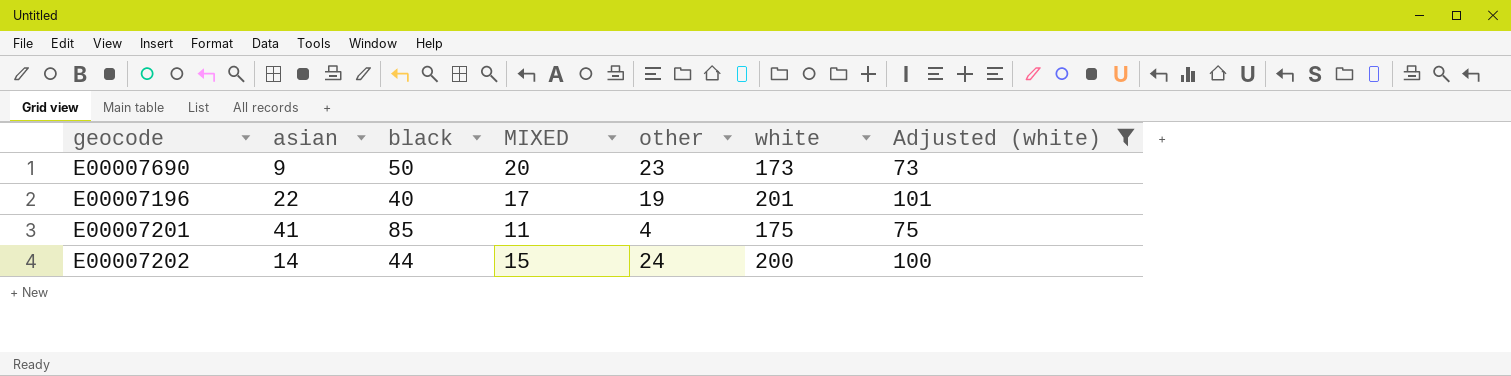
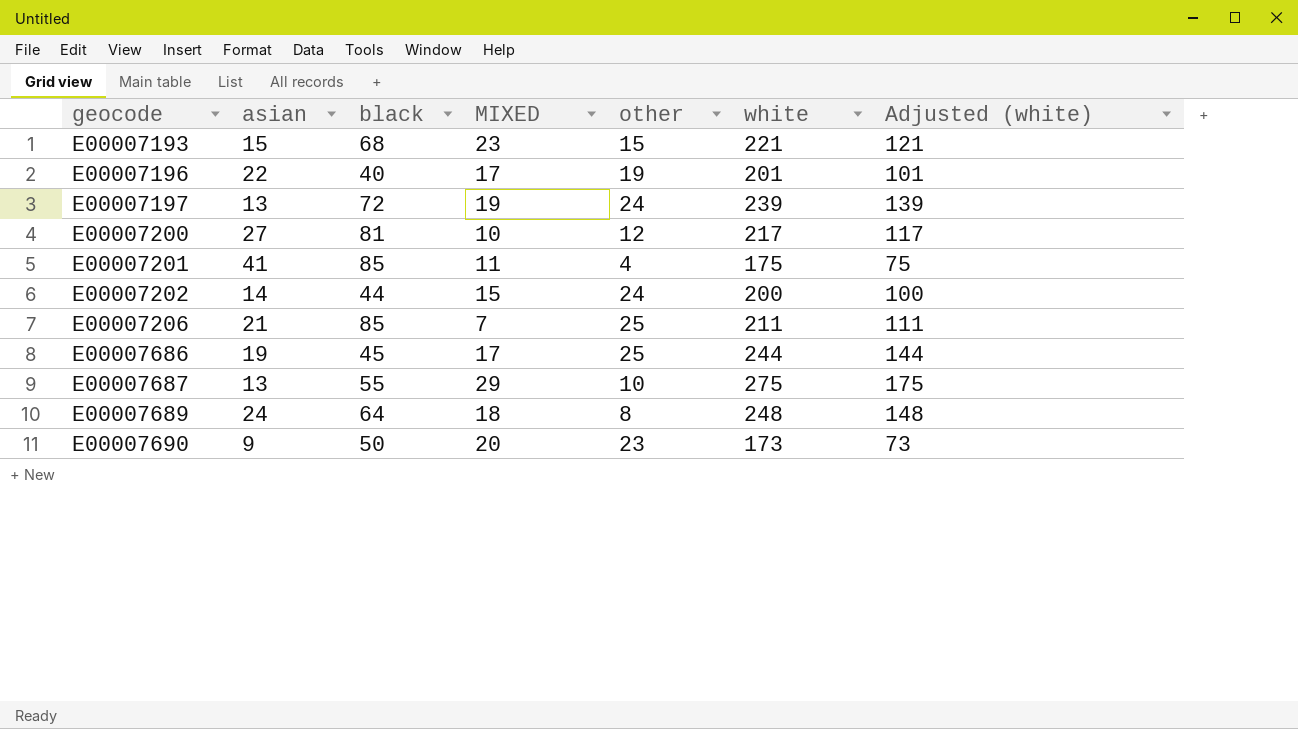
filter: Adjusted (white) <= 101 -> none
row order: none -> geocode ascending

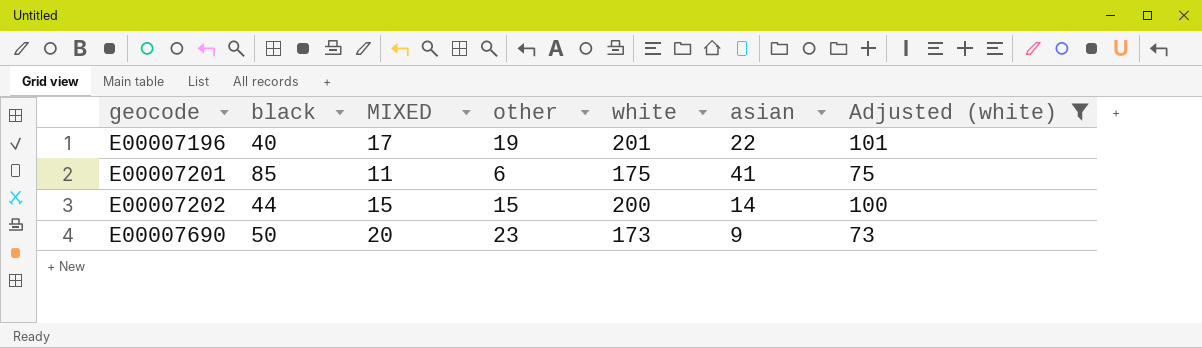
filter: none -> Adjusted (white) <= 101
column asian | position: 2 -> 6
E00007201 | other: 4 -> 6
E00007202 | other: 24 -> 15

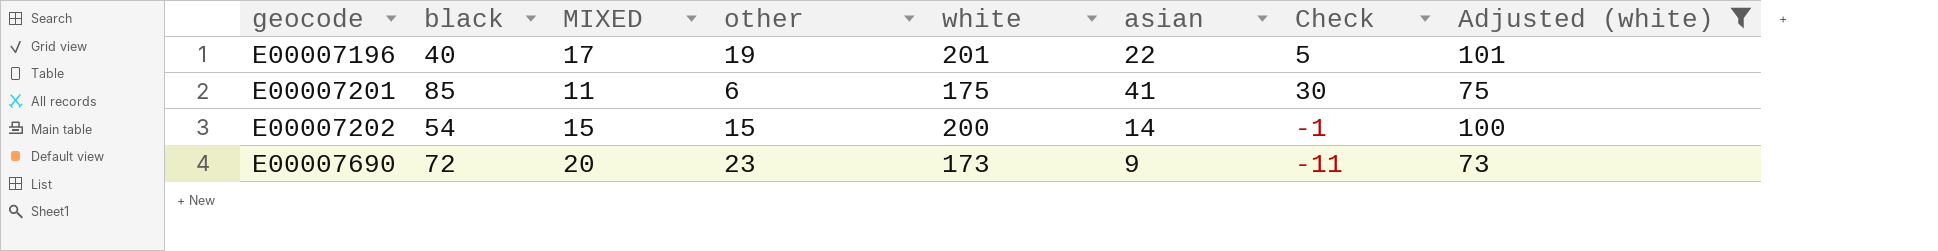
column Check | formula: none -> [asian] - [MIXED]
E00007202 | black: 44 -> 54
E00007690 | black: 50 -> 72

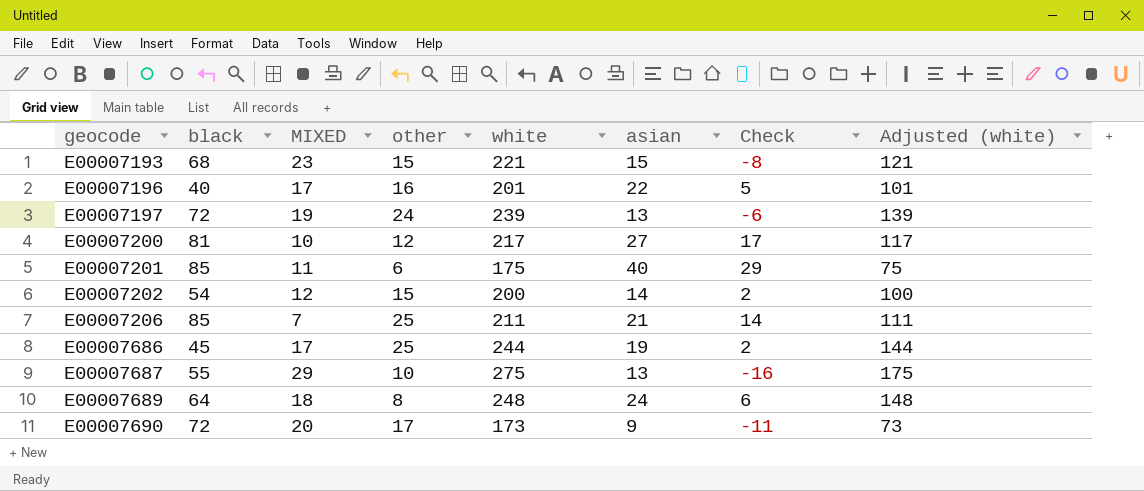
filter: Adjusted (white) <= 101 -> none
E00007196 | other: 19 -> 16
E00007201 | asian: 41 -> 40
E00007201 | Check: 30 -> 29
E00007202 | MIXED: 15 -> 12
E00007202 | Check: -1 -> 2
E00007690 | other: 23 -> 17

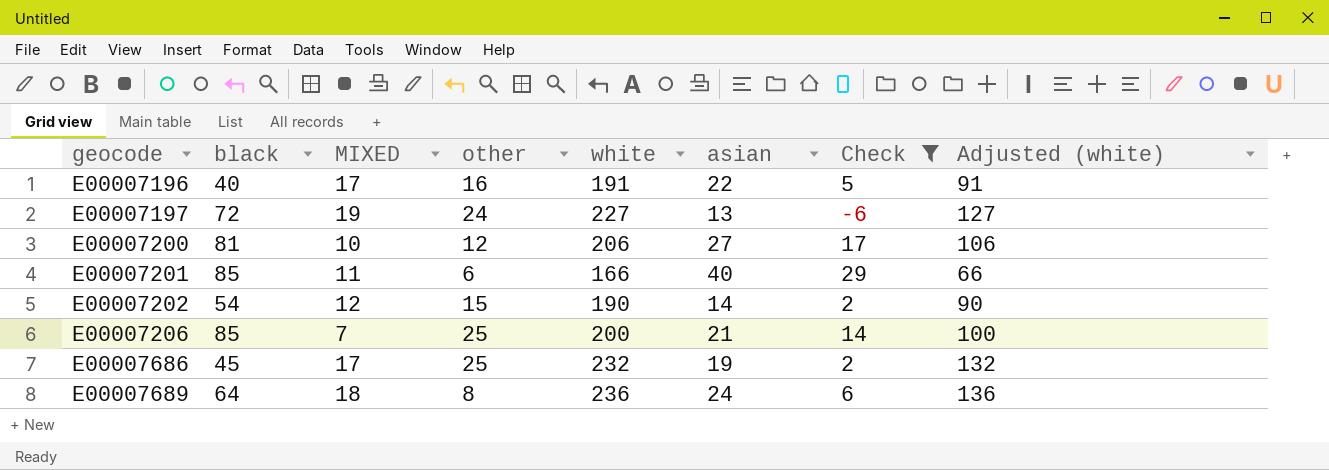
filter: none -> Check >= -6
E00007196 | white: 201 -> 191
E00007196 | Adjusted (white): 101 -> 91
E00007197 | white: 239 -> 227
E00007197 | Adjusted (white): 139 -> 127
E00007200 | white: 217 -> 206
E00007200 | Adjusted (white): 117 -> 106
E00007201 | white: 175 -> 166
E00007201 | Adjusted (white): 75 -> 66
E00007202 | white: 200 -> 190
E00007202 | Adjusted (white): 100 -> 90
E00007206 | white: 211 -> 200
E00007206 | Adjusted (white): 111 -> 100
E00007686 | white: 244 -> 232
E00007686 | Adjusted (white): 144 -> 132
E00007689 | white: 248 -> 236
E00007689 | Adjusted (white): 148 -> 136

